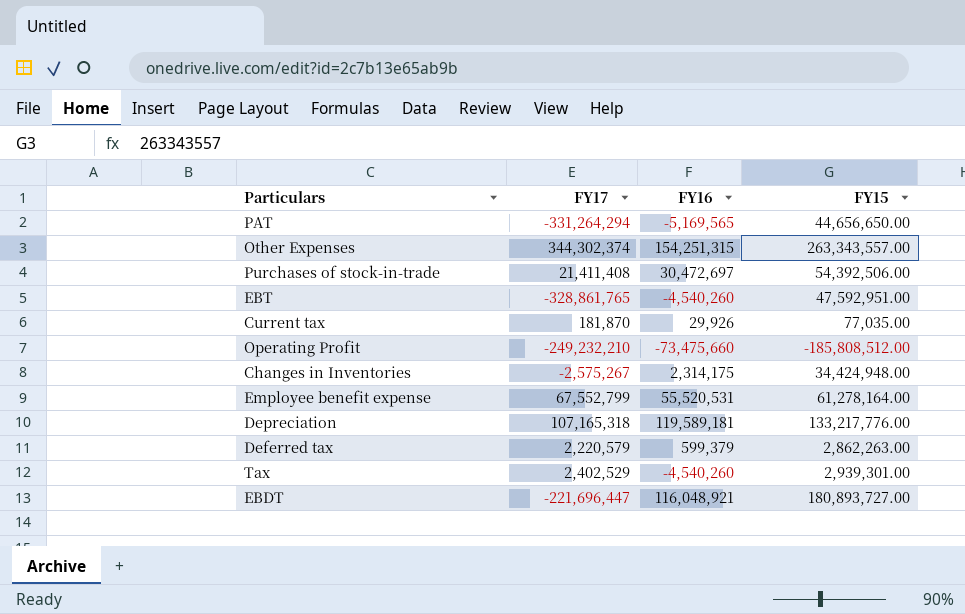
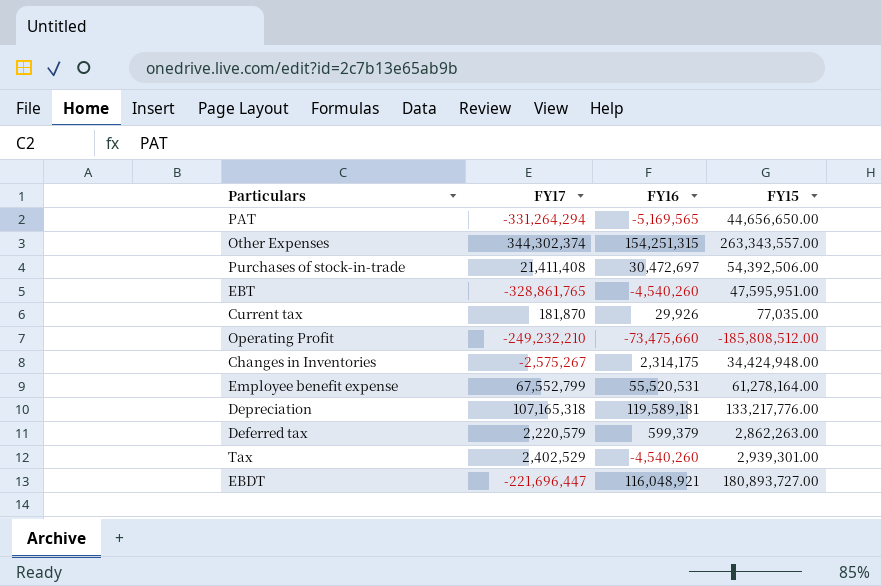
EBT | FY15: 47,592,951.00 -> 47,595,951.00

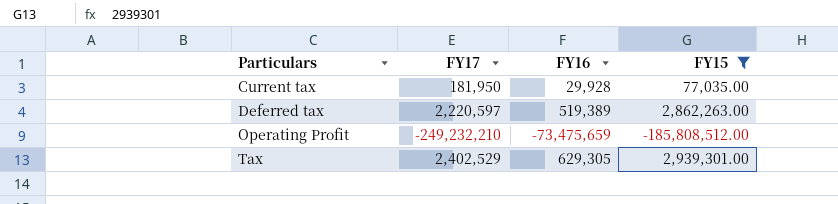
filter: none -> FY15 <= 2,939,301.00
row order: none -> Particulars ascending
Current tax | FY17: 181,870 -> 181,950
Current tax | FY16: 29,926 -> 29,928
Deferred tax | FY17: 2,220,579 -> 2,220,597
Deferred tax | FY16: 599,379 -> 519,389
Operating Profit | FY16: -73,475,660 -> -73,475,659
Tax | FY16: -4,540,260 -> 629,305

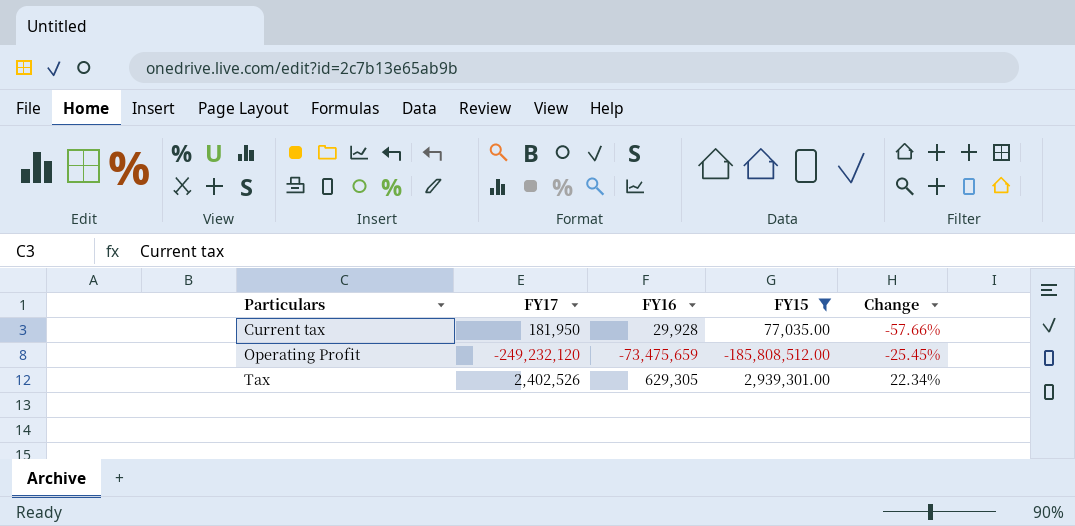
column Change | formula: none -> ([FY15] - [FY17]) / [FY17]
row Deferred tax: 2,220,597 | 519,389 | 2,862,263.00 -> none
Operating Profit | FY17: -249,232,210 -> -249,232,120
Tax | FY17: 2,402,529 -> 2,402,526

